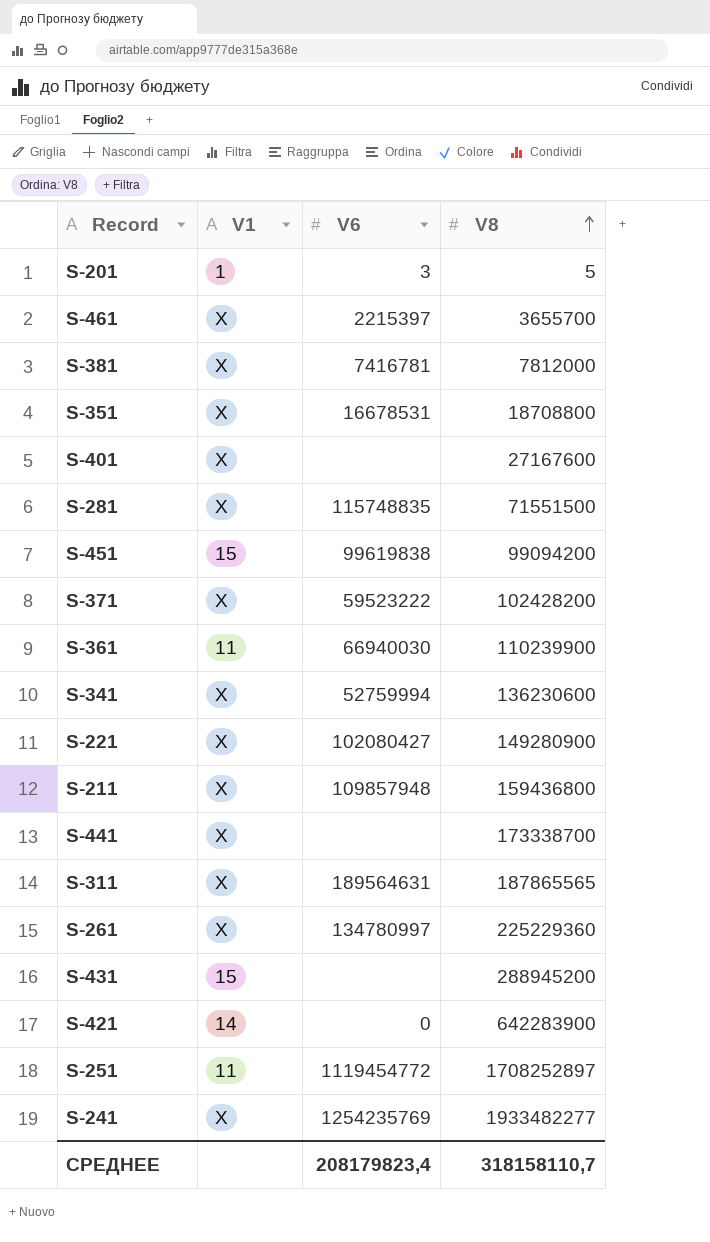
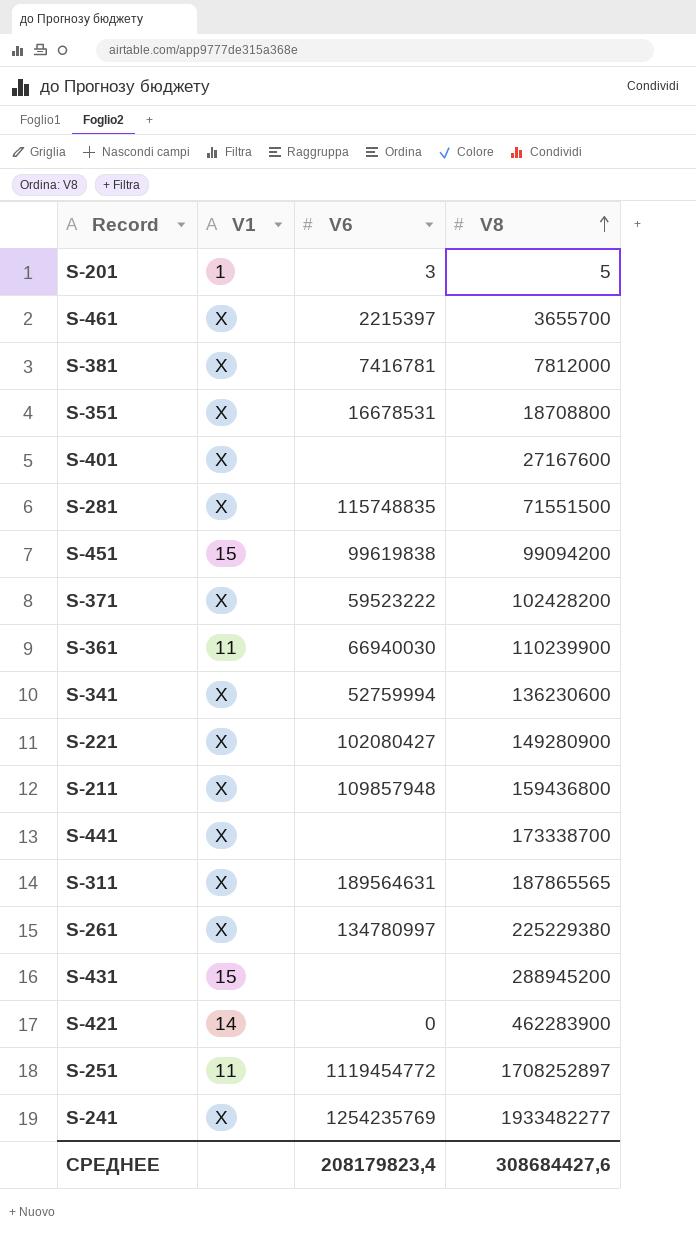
S-261 | V8: 225229360 -> 225229380
S-421 | V8: 642283900 -> 462283900
СРЕДНЕЕ | V8: 318158110,7 -> 308684427,6

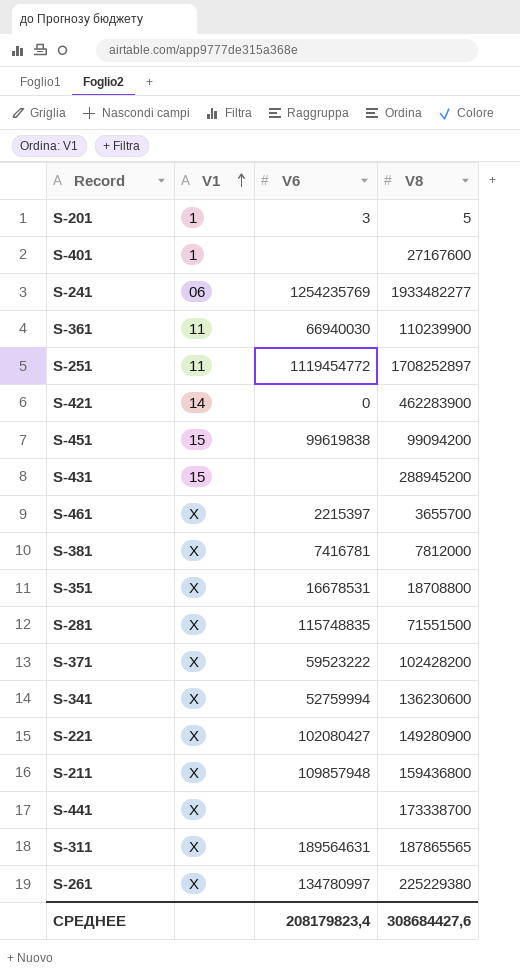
row order: V8 ascending -> V1 ascending
S-401 | V1: X -> 1
S-241 | V1: X -> 06

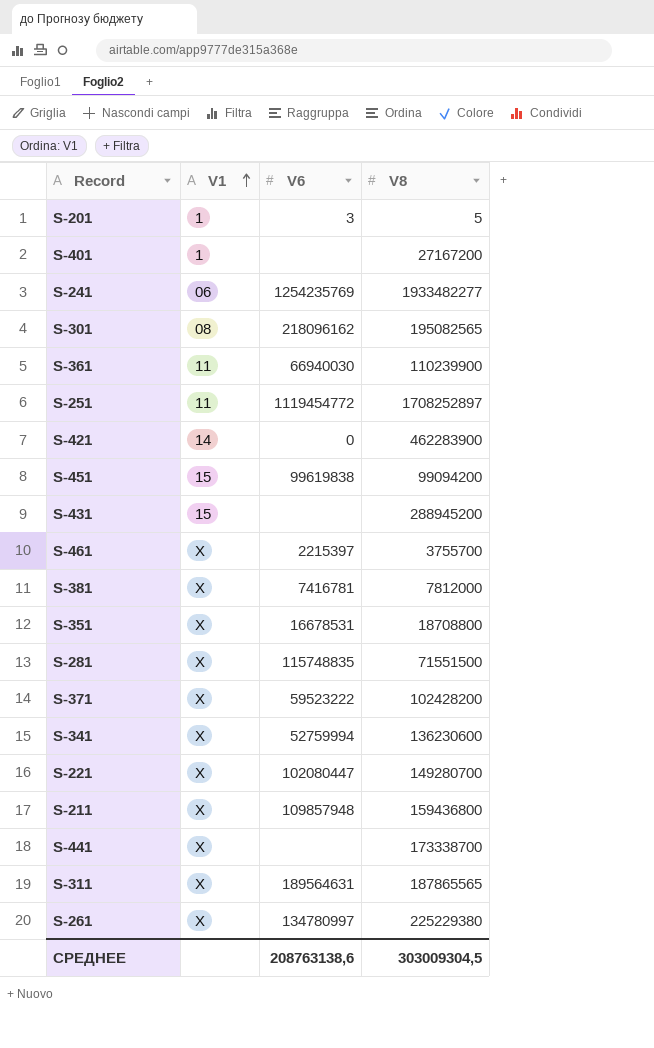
S-401 | V8: 27167600 -> 27167200
row S-301: none -> 08 | 218096162 | 195082565
S-461 | V8: 3655700 -> 3755700
S-221 | V6: 102080427 -> 102080447
S-221 | V8: 149280900 -> 149280700
СРЕДНЕЕ | V6: 208179823,4 -> 208763138,6
СРЕДНЕЕ | V8: 308684427,6 -> 303009304,5

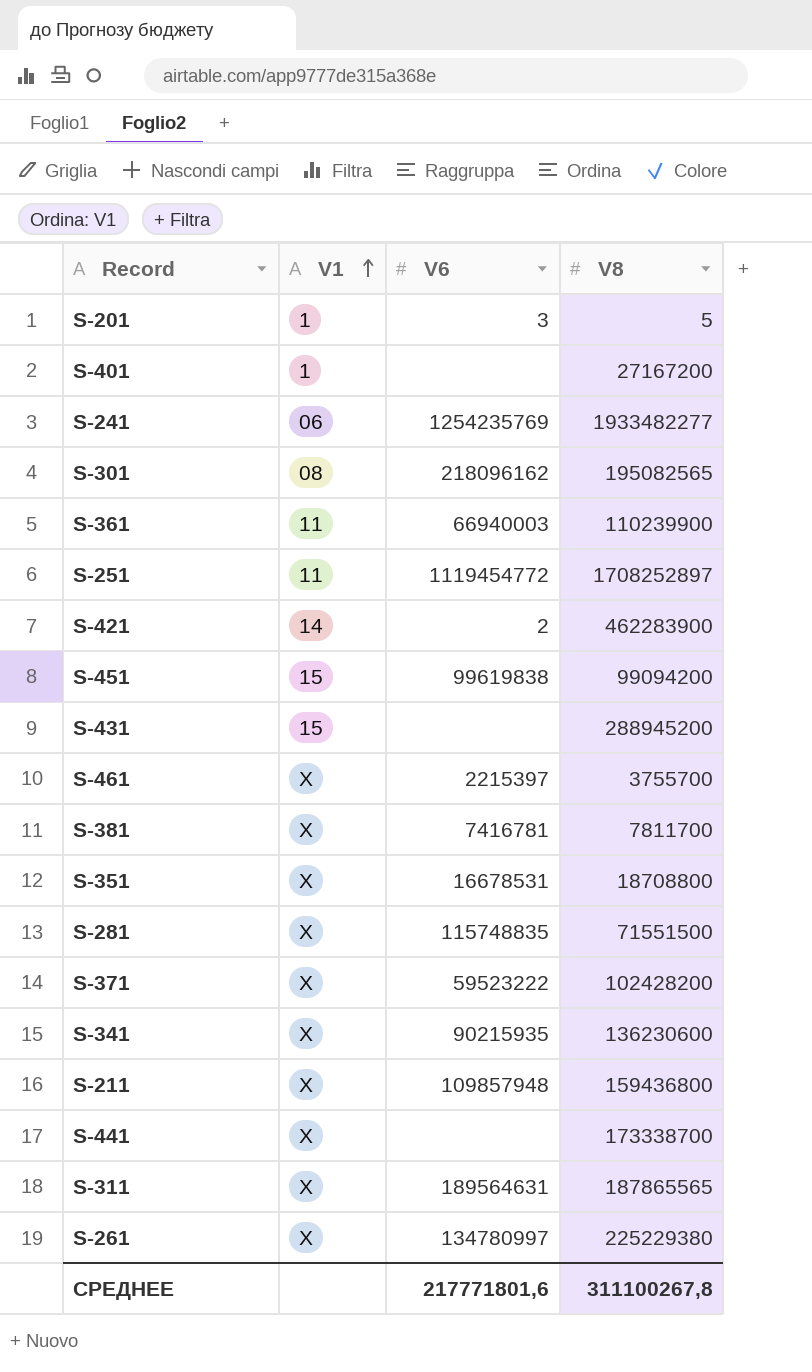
row S-221: X | 102080447 | 149280700 -> none
S-361 | V6: 66940030 -> 66940003
S-421 | V6: 0 -> 2
S-381 | V8: 7812000 -> 7811700
S-341 | V6: 52759994 -> 90215935
СРЕДНЕЕ | V6: 208763138,6 -> 217771801,6
СРЕДНЕЕ | V8: 303009304,5 -> 311100267,8

